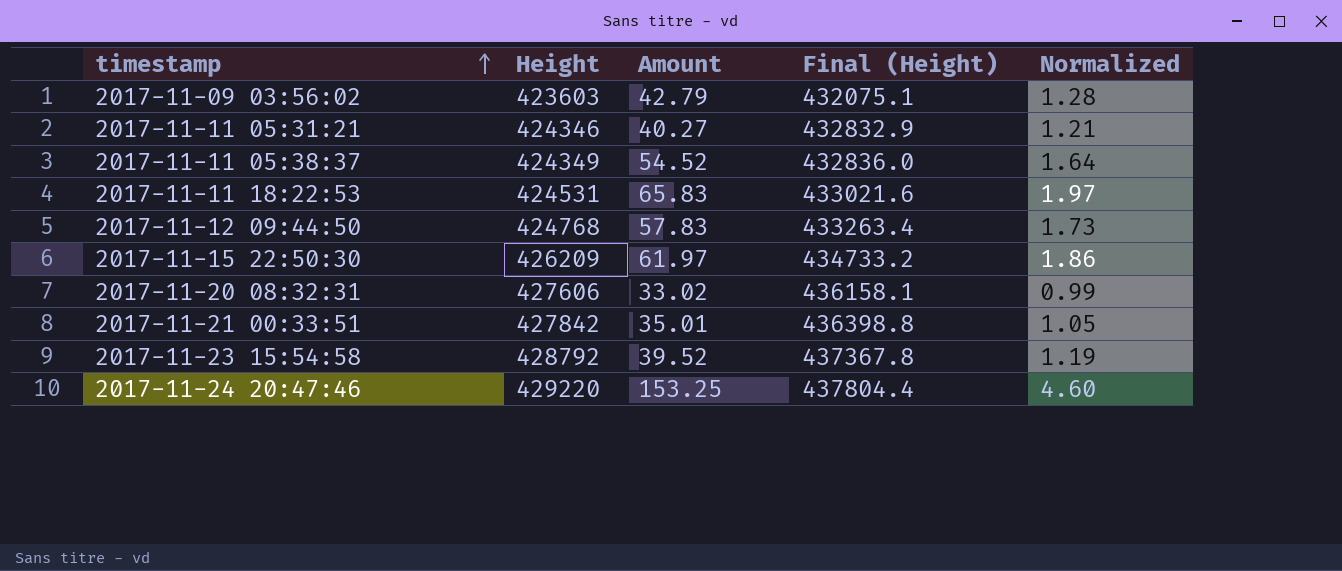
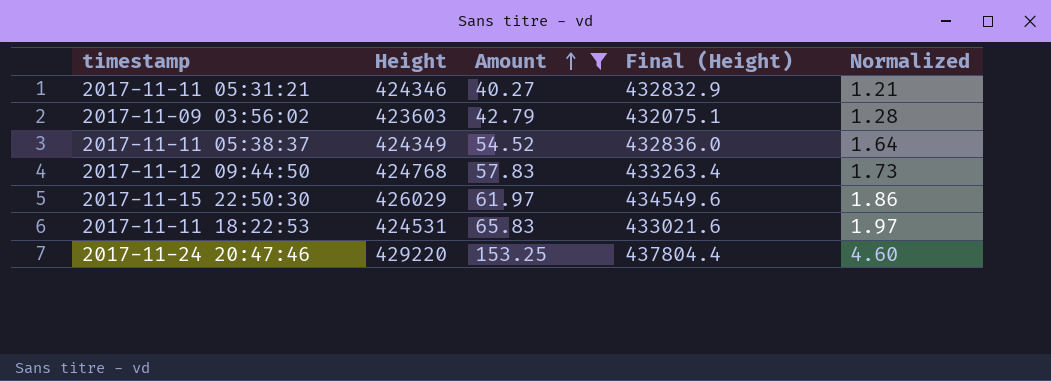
filter: none -> Amount >= 40.27
row order: timestamp ascending -> Amount ascending
2017-11-15 22:50:30 | Height: 426209 -> 426029
2017-11-15 22:50:30 | Final (Height): 434733.2 -> 434549.6

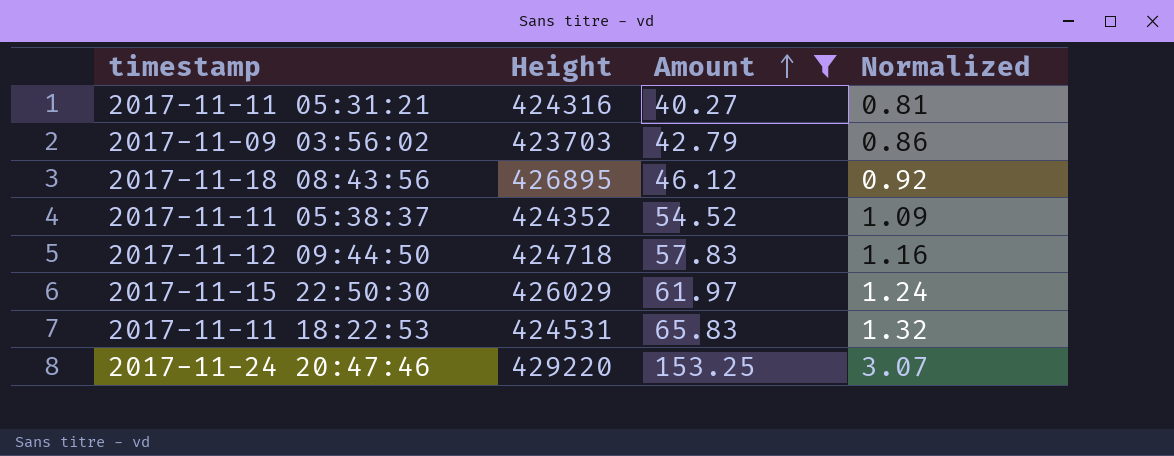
column Final (Height) | formula: [Height] * 1.02 -> none
column Normalized | formula: [Amount] * 0.03 -> [Amount] * 0.02
2017-11-11 05:31:21 | Height: 424346 -> 424316
2017-11-09 03:56:02 | Height: 423603 -> 423703
row 2017-11-18 08:43:56: none -> 426895 | 46.12 | 0.92
2017-11-11 05:38:37 | Height: 424349 -> 424352
2017-11-12 09:44:50 | Height: 424768 -> 424718

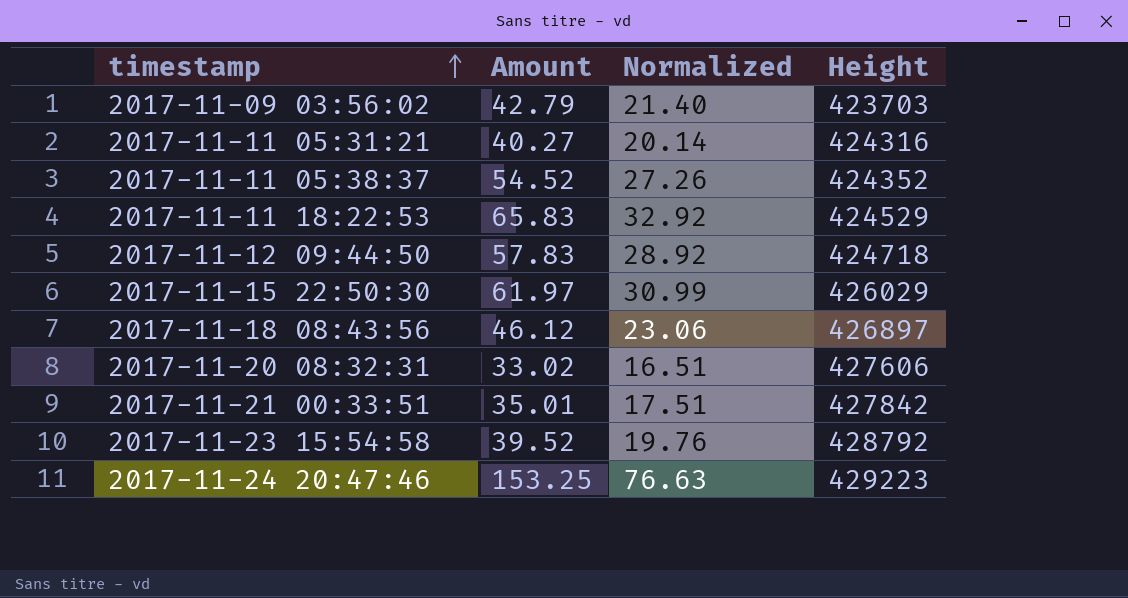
filter: Amount >= 40.27 -> none
row order: Amount ascending -> timestamp ascending
column Normalized | formula: [Amount] * 0.02 -> [Amount] * 0.5
column Height | position: 2 -> 4
2017-11-11 18:22:53 | Height: 424531 -> 424529
2017-11-18 08:43:56 | Height: 426895 -> 426897
2017-11-24 20:47:46 | Height: 429220 -> 429223

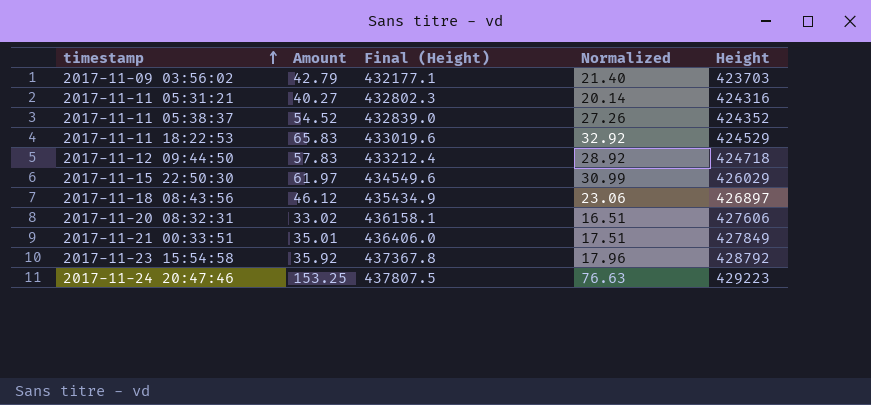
column Final (Height) | formula: none -> [Height] * 1.02
2017-11-21 00:33:51 | Height: 427842 -> 427849
2017-11-23 15:54:58 | Amount: 39.52 -> 35.92
2017-11-23 15:54:58 | Normalized: 19.76 -> 17.96

